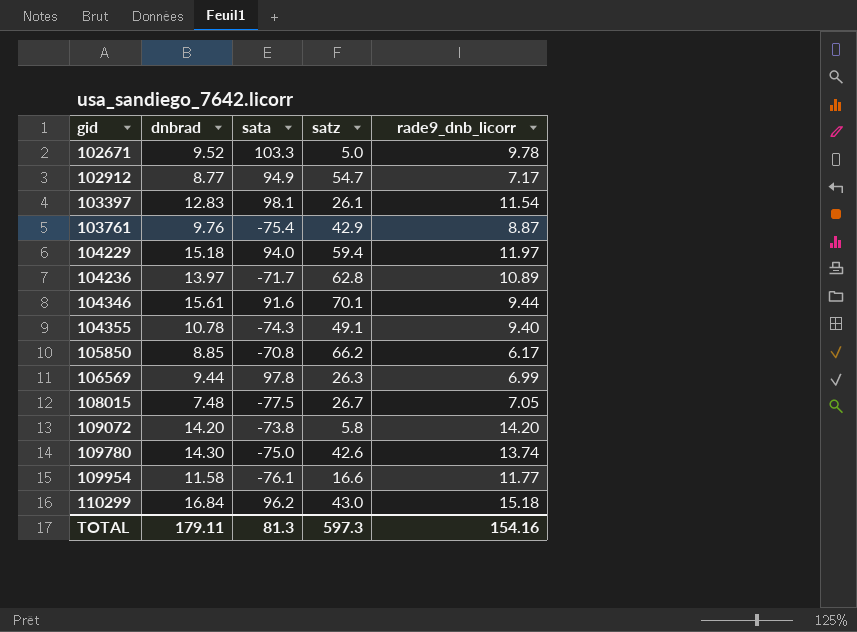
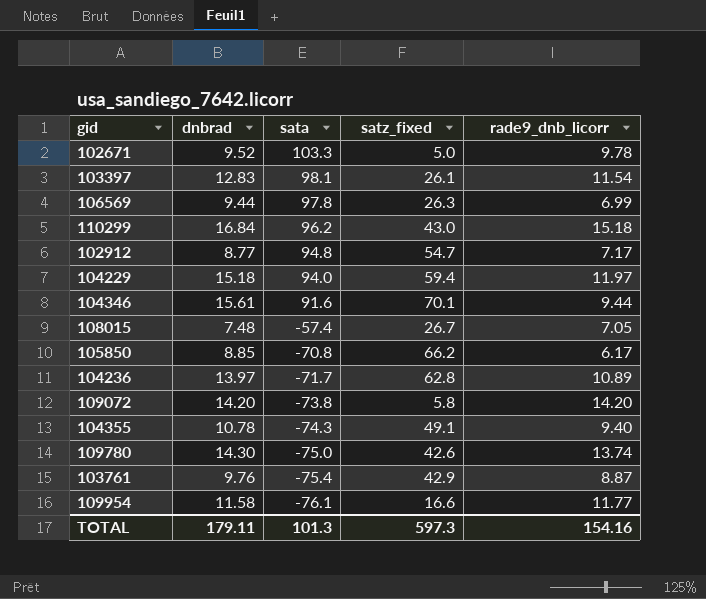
row order: gid ascending -> sata descending
column name: satz -> satz_fixed
102912 | sata: 94.9 -> 94.8
108015 | sata: -77.5 -> -57.4
TOTAL | sata: 81.3 -> 101.3

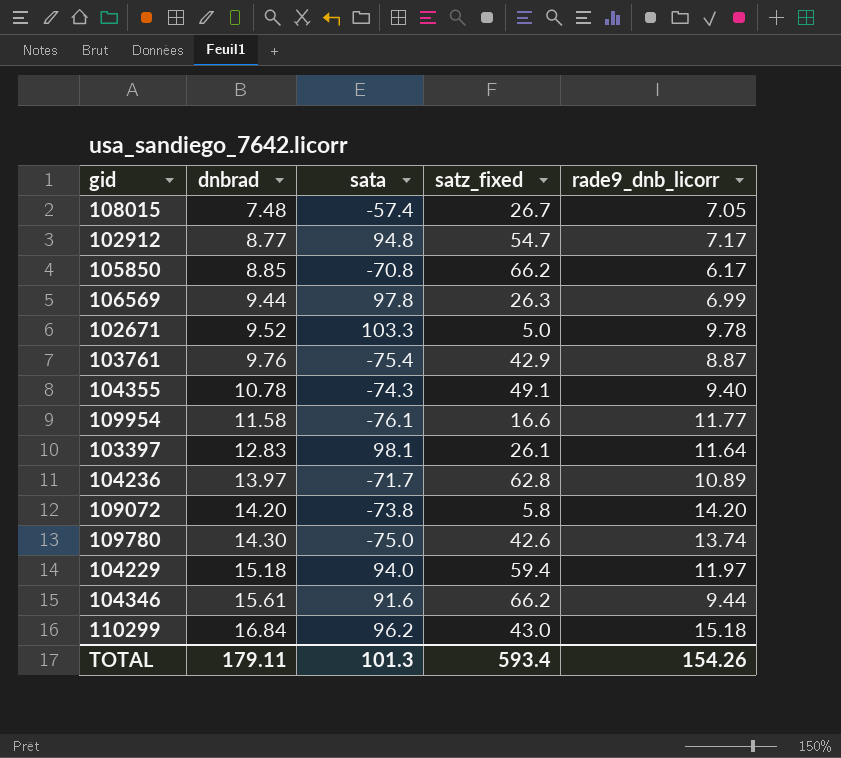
row order: sata descending -> dnbrad ascending
103397 | rade9_dnb_licorr: 11.54 -> 11.64
104346 | satz_fixed: 70.1 -> 66.2
TOTAL | satz_fixed: 597.3 -> 593.4
TOTAL | rade9_dnb_licorr: 154.16 -> 154.26

